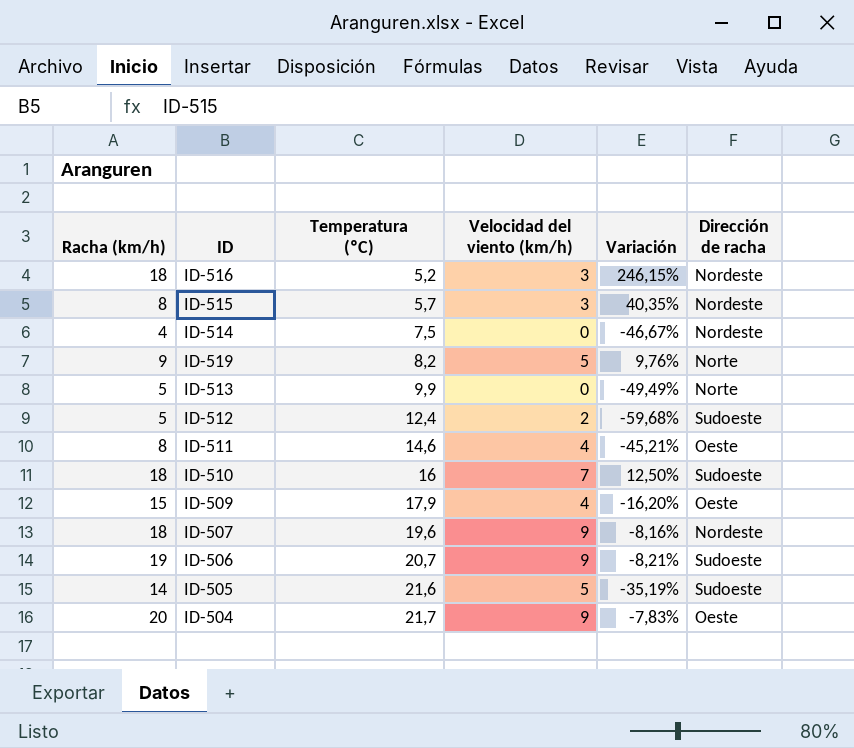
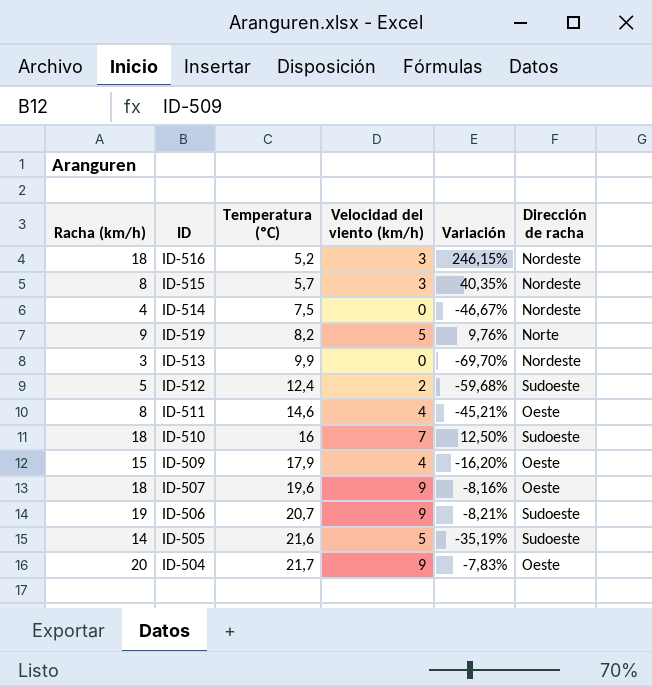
ID-513 | Racha (km/h): 5 -> 3
ID-513 | Variación: -49,49% -> -69,70%
ID-513 | Dirección de racha: Norte -> Nordeste
ID-507 | Dirección de racha: Nordeste -> Oeste

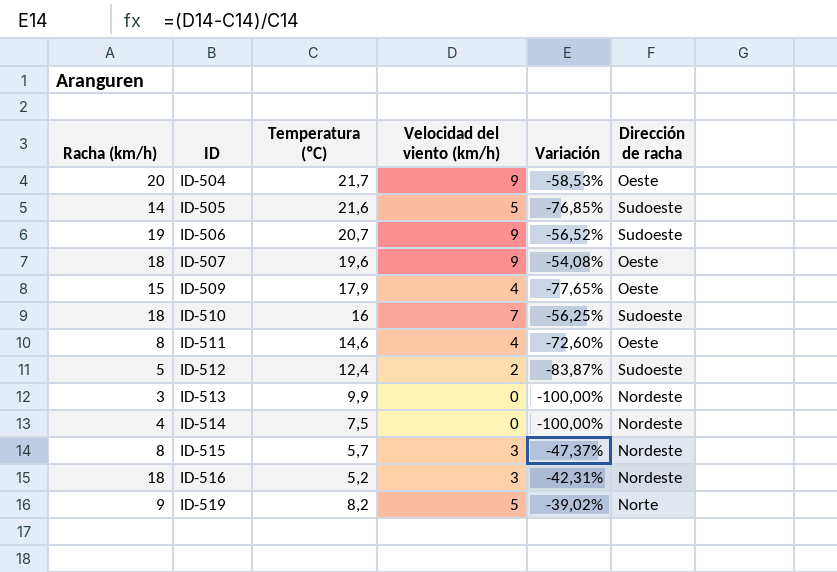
row order: Temperatura (ºC) ascending -> ID ascending
column Variación | formula: ([Racha (km/h)] - [Temperatura (ºC)]) / [Temperatura (ºC)] -> ([Velocidad del viento (km/h)] - [Temperatura (ºC)]) / [Temperatura (ºC)]

